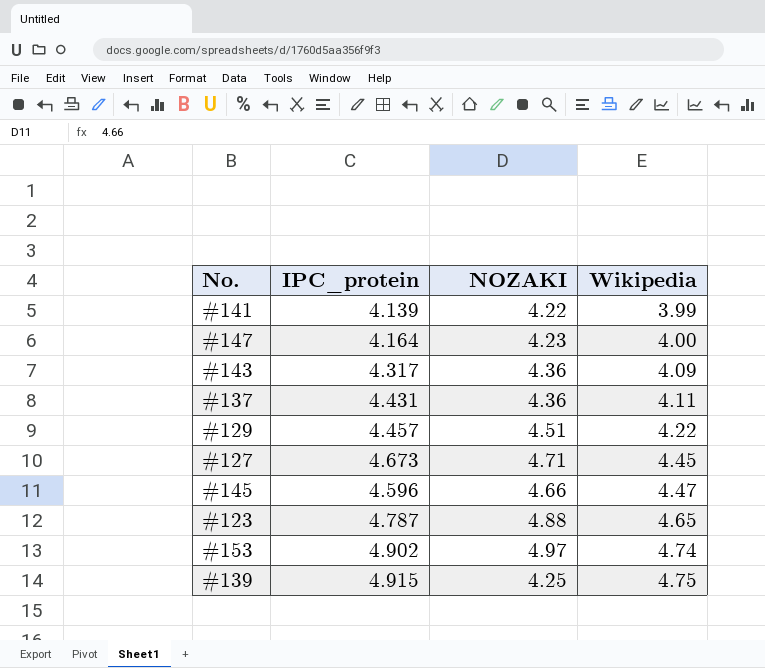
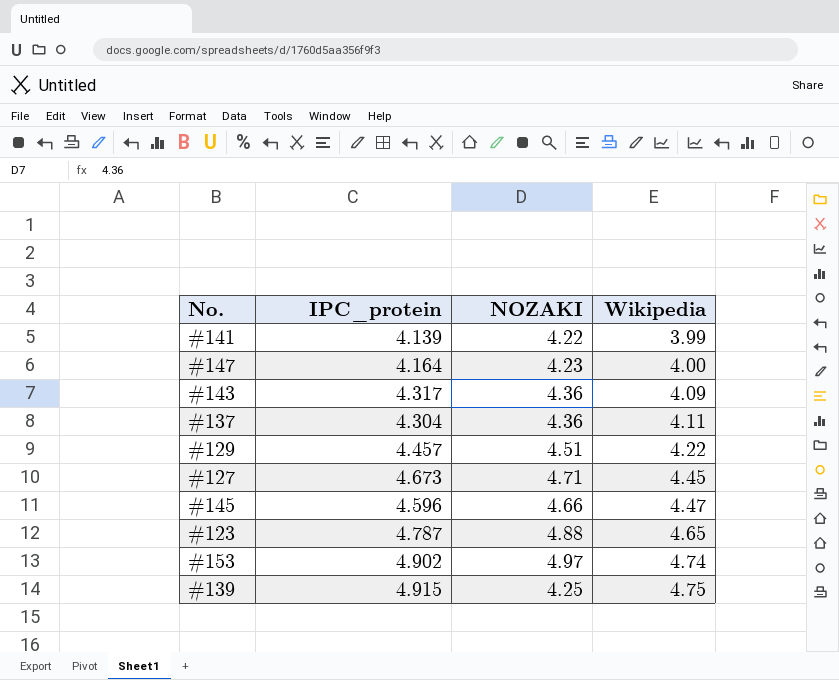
#137 | IPC_protein: 4.431 -> 4.304

